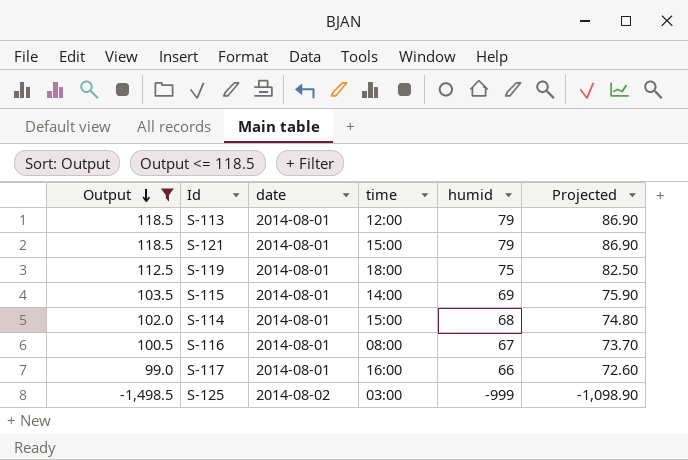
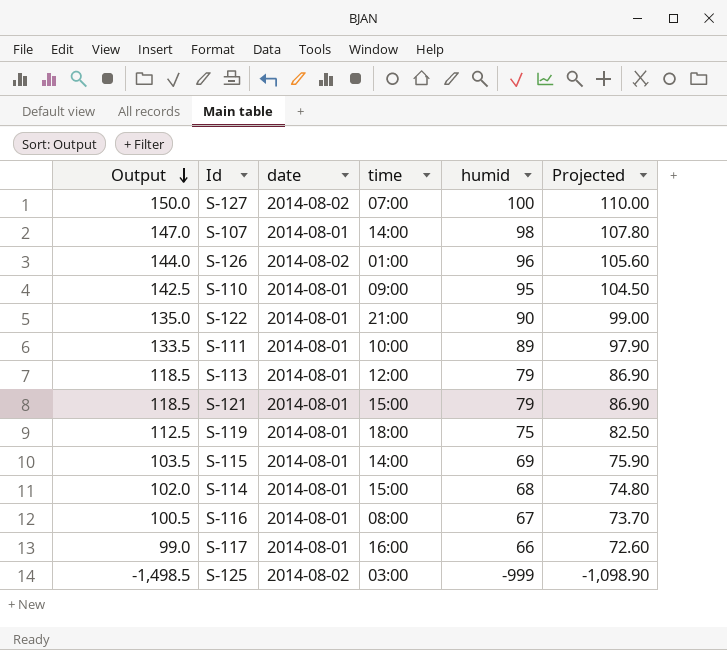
filter: Output <= 118.5 -> none

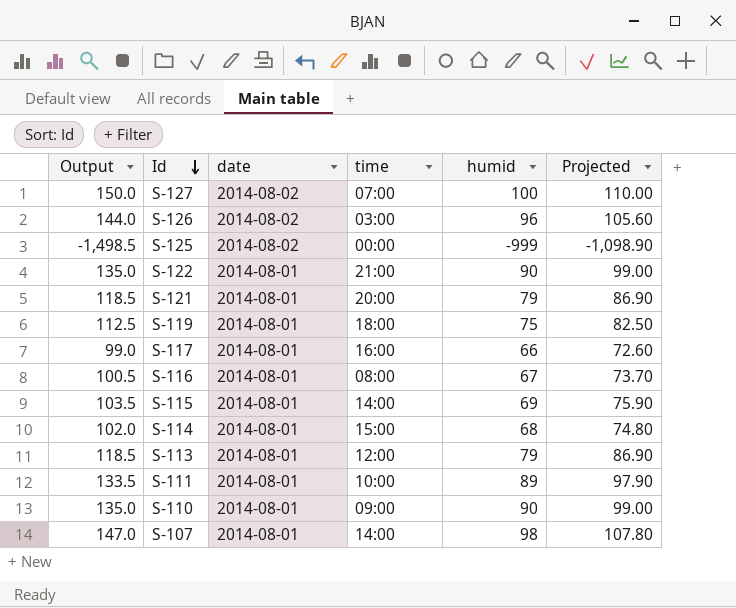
row order: Output descending -> Id descending
S-126 | time: 01:00 -> 03:00
S-125 | time: 03:00 -> 00:00
S-121 | time: 15:00 -> 20:00
S-110 | Output: 142.5 -> 135.0
S-110 | humid: 95 -> 90
S-110 | Projected: 104.50 -> 99.00

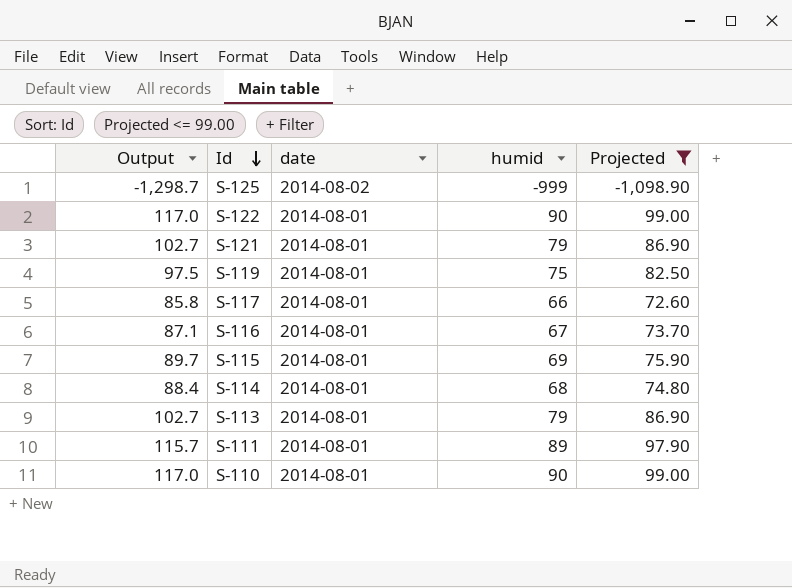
filter: none -> Projected <= 99.00
column time | position: 4 -> none
column Output | formula: [humid] * 1.5 -> [humid] * 1.3

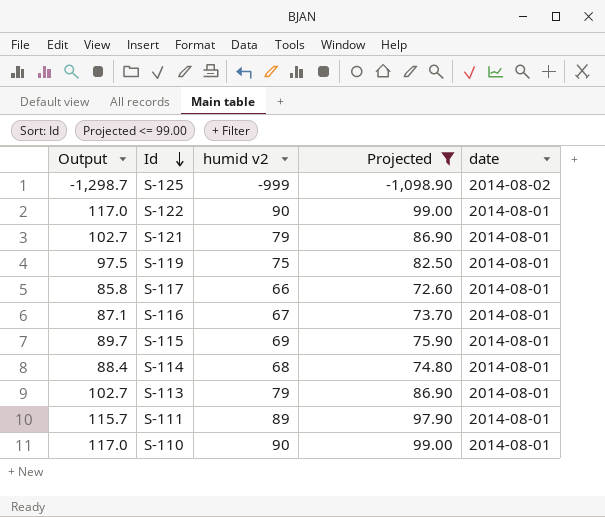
column name: humid -> humid v2
column date | position: 3 -> 5

